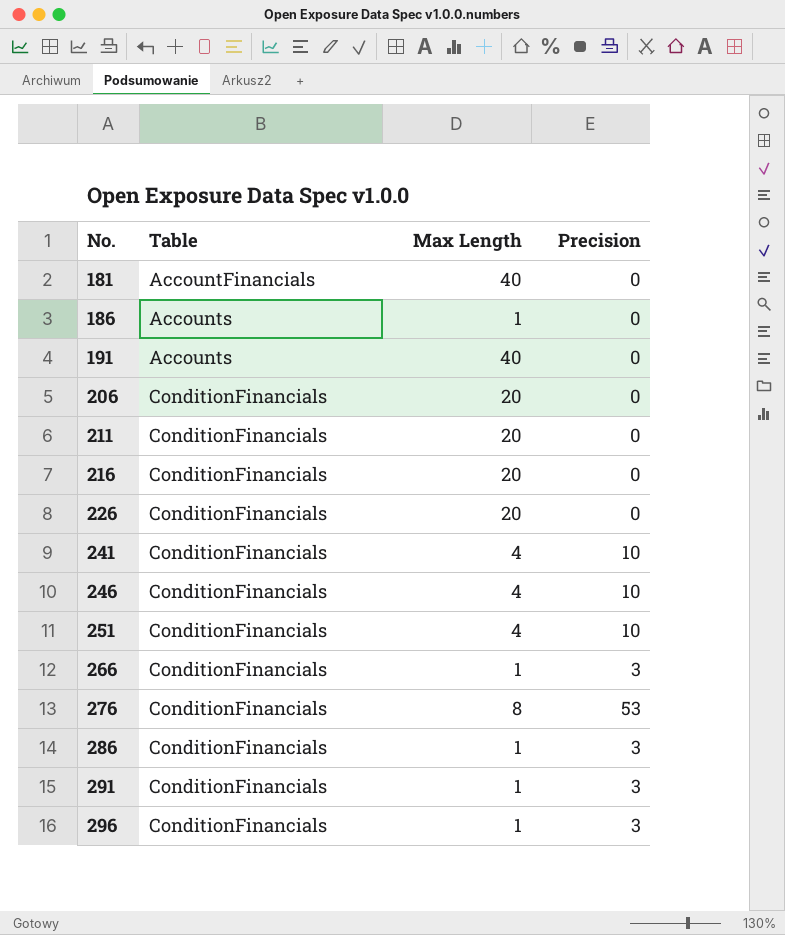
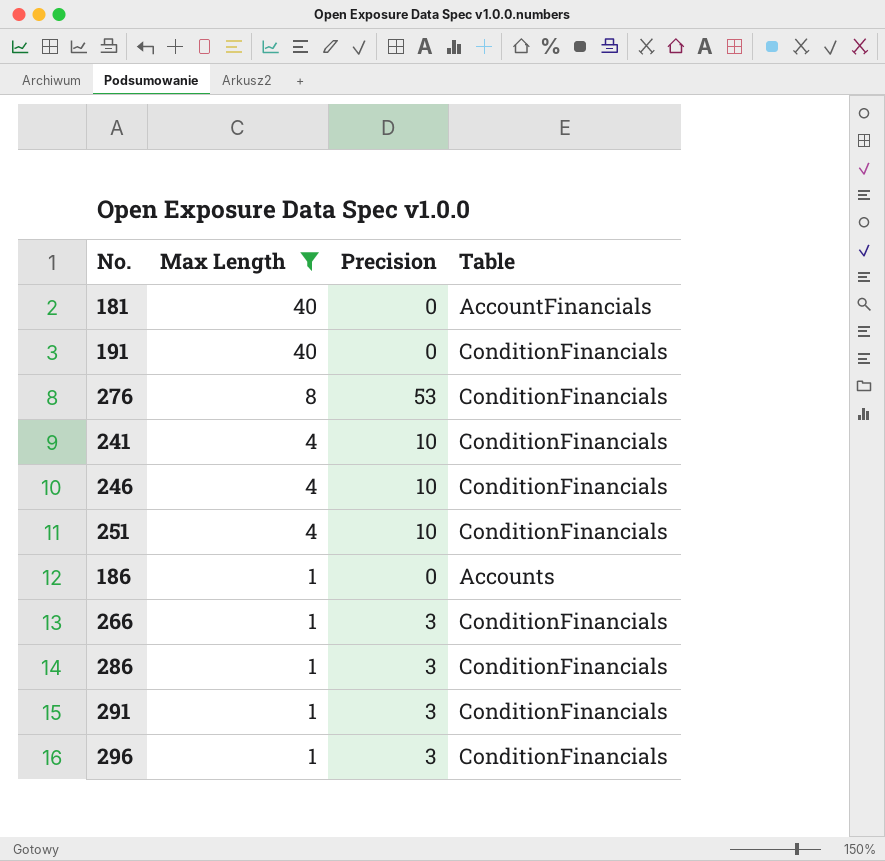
filter: none -> Max Length != 20
row order: No. ascending -> Max Length descending
column Table | position: 2 -> 4
191 | Table: Accounts -> ConditionFinancials

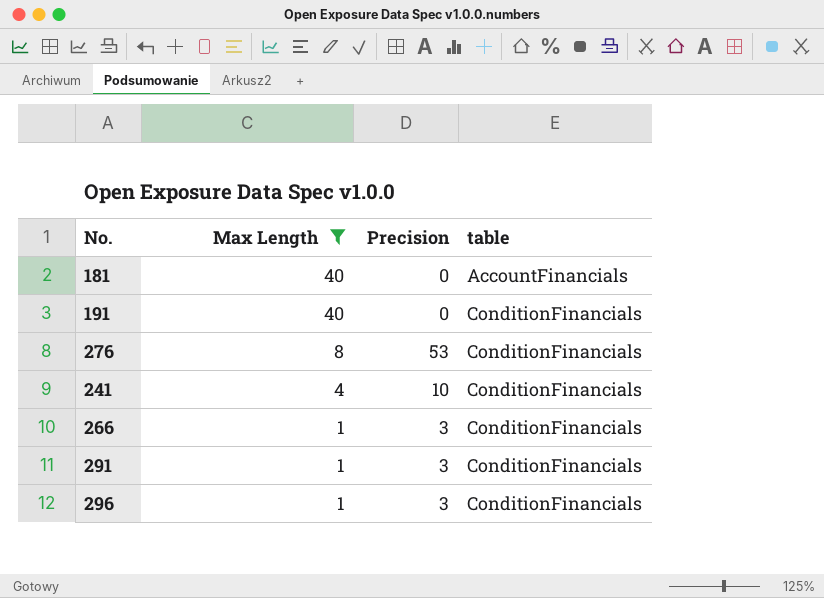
column name: Table -> table
row 246: 4 | 10 | ConditionFinancials -> none
row 251: 4 | 10 | ConditionFinancials -> none
row 186: 1 | 0 | Accounts -> none
row 286: 1 | 3 | ConditionFinancials -> none

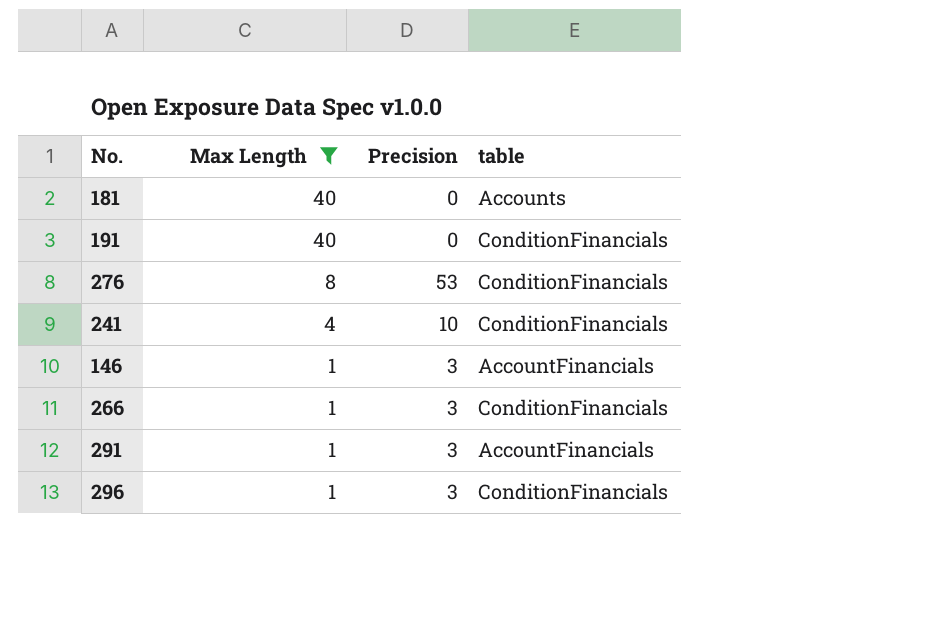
181 | table: AccountFinancials -> Accounts
row 146: none -> 1 | 3 | AccountFinancials
291 | table: ConditionFinancials -> AccountFinancials

